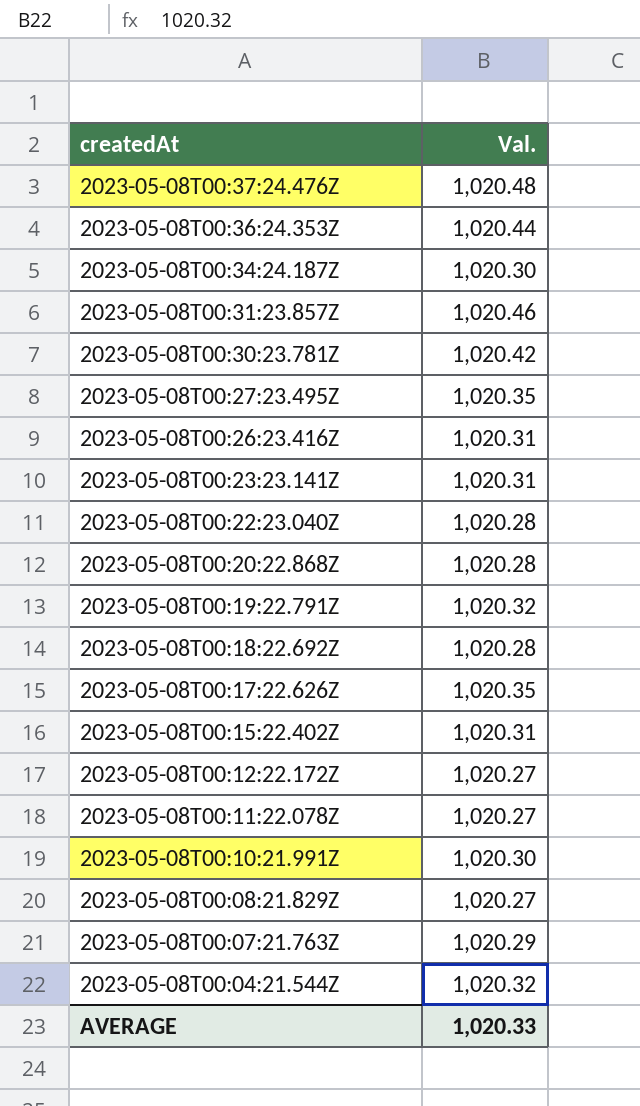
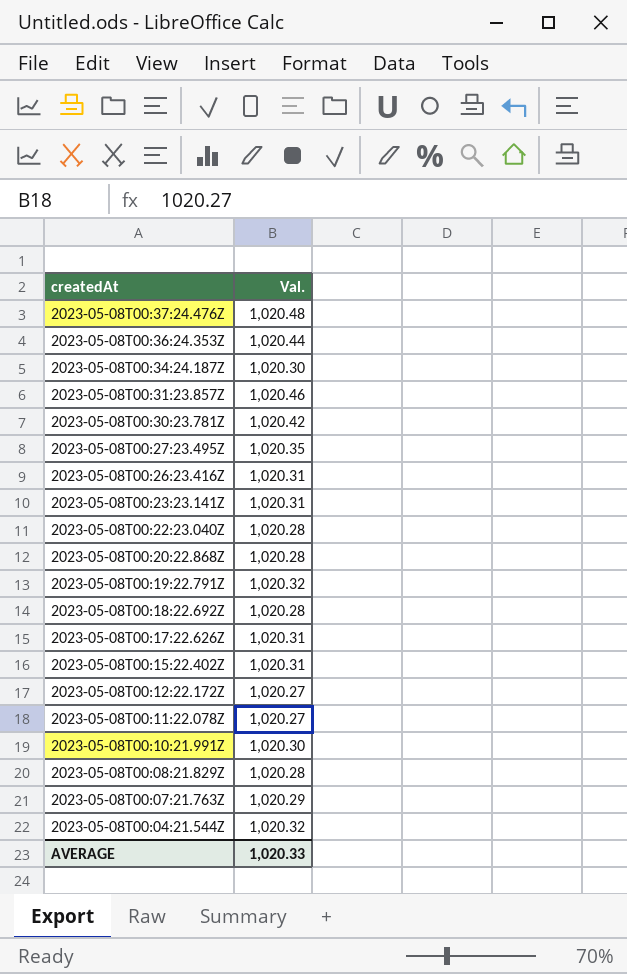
2023-05-08T00:17:22.626Z | Val.: 1,020.35 -> 1,020.31
2023-05-08T00:08:21.829Z | Val.: 1,020.27 -> 1,020.28

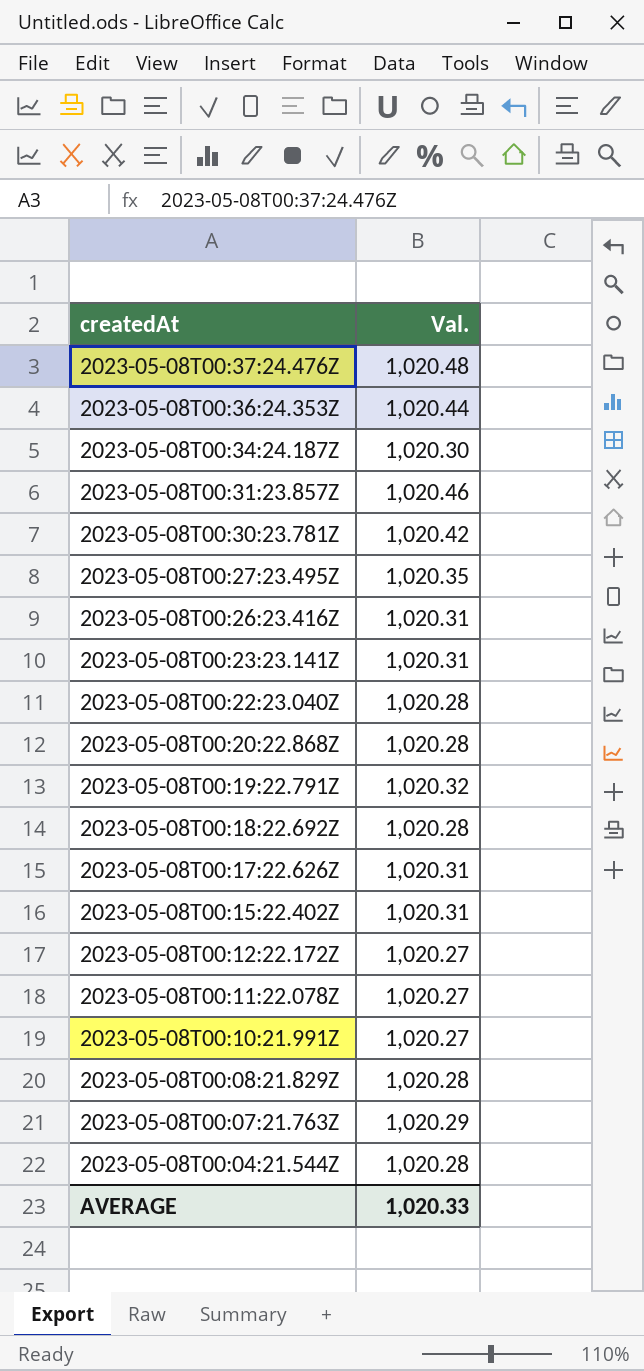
2023-05-08T00:10:21.991Z | Val.: 1,020.30 -> 1,020.27
2023-05-08T00:04:21.544Z | Val.: 1,020.32 -> 1,020.28

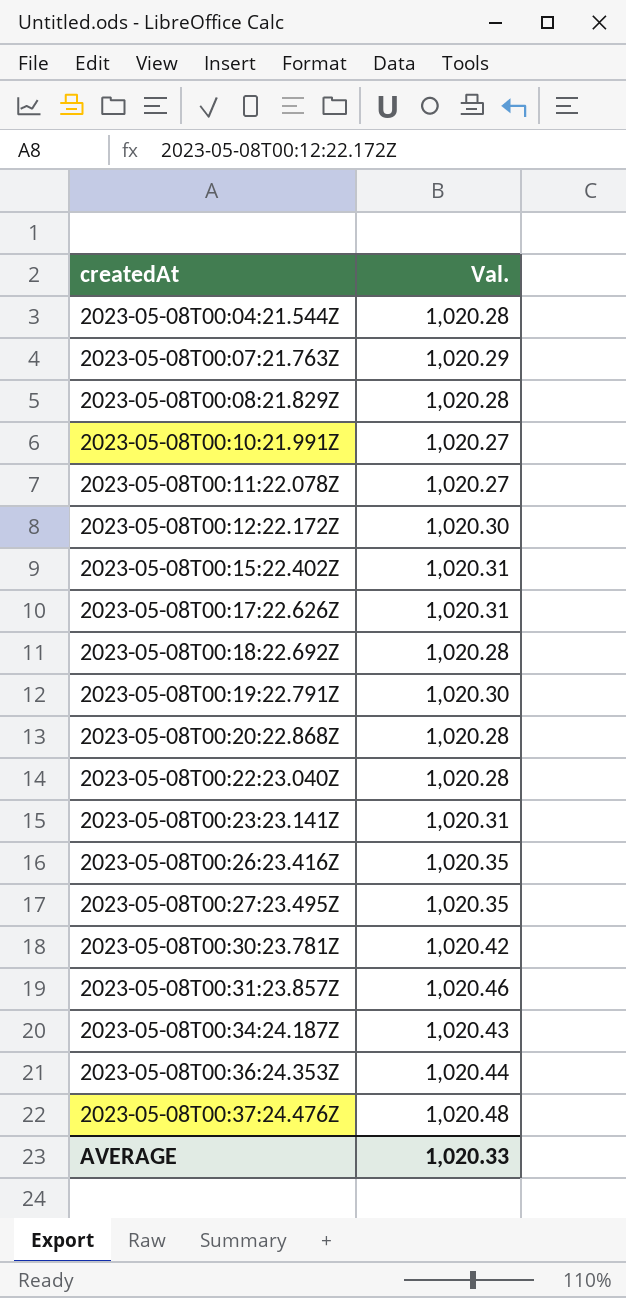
row order: createdAt descending -> createdAt ascending
2023-05-08T00:12:22.172Z | Val.: 1,020.27 -> 1,020.30
2023-05-08T00:19:22.791Z | Val.: 1,020.32 -> 1,020.30
2023-05-08T00:26:23.416Z | Val.: 1,020.31 -> 1,020.35
2023-05-08T00:34:24.187Z | Val.: 1,020.30 -> 1,020.43

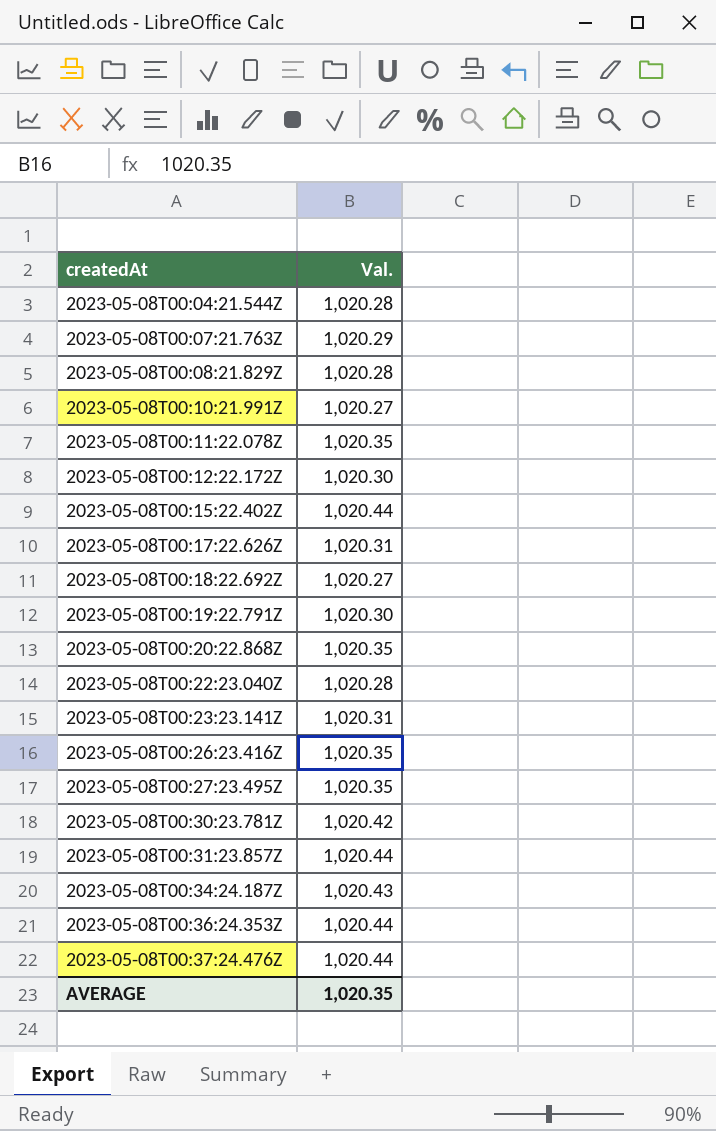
2023-05-08T00:11:22.078Z | Val.: 1,020.27 -> 1,020.35
2023-05-08T00:15:22.402Z | Val.: 1,020.31 -> 1,020.44
2023-05-08T00:18:22.692Z | Val.: 1,020.28 -> 1,020.27
2023-05-08T00:20:22.868Z | Val.: 1,020.28 -> 1,020.35
2023-05-08T00:31:23.857Z | Val.: 1,020.46 -> 1,020.44
2023-05-08T00:37:24.476Z | Val.: 1,020.48 -> 1,020.44
AVERAGE | Val.: 1,020.33 -> 1,020.35

